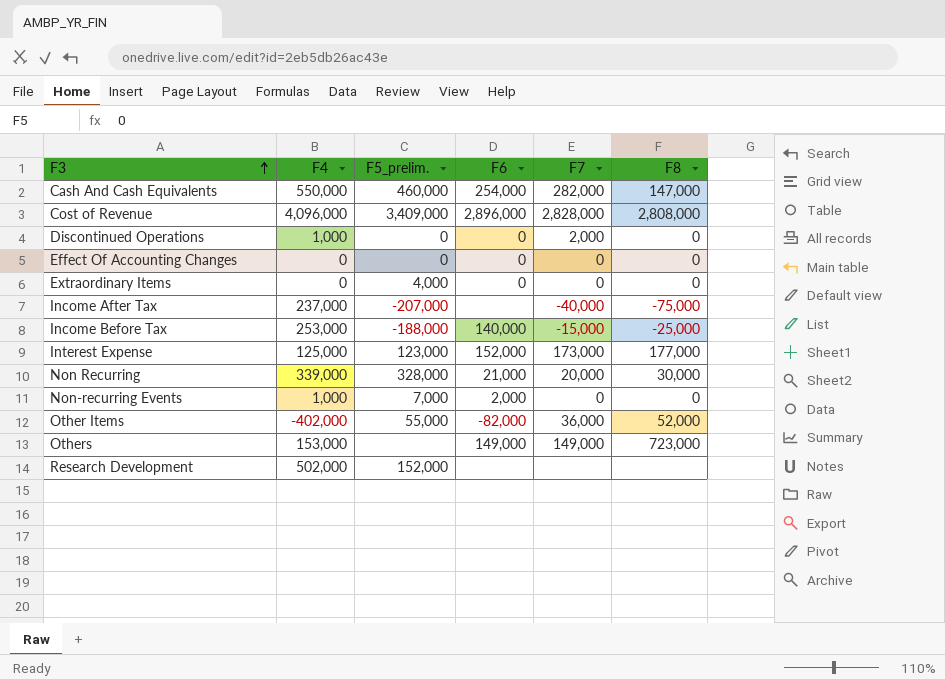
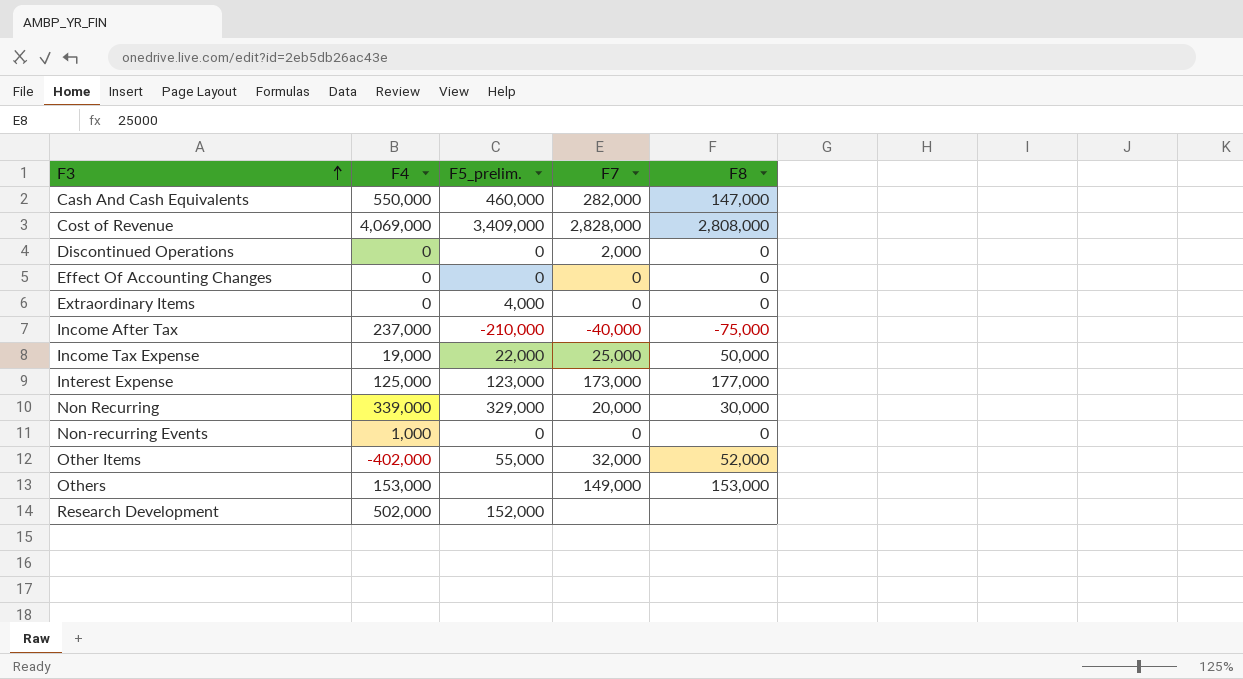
column F6 | position: 4 -> none
row Income Before Tax: 253,000 | -188,000 | 140,000 | -15,000 | -25,000 -> none
Cost of Revenue | F4: 4,096,000 -> 4,069,000
Discontinued Operations | F4: 1,000 -> 0
Income After Tax | F5_prelim.: -207,000 -> -210,000
row Income Tax Expense: none -> 19,000 | 22,000 | 25,000 | 50,000
Non Recurring | F5_prelim.: 328,000 -> 329,000
Non-recurring Events | F5_prelim.: 7,000 -> 0
Other Items | F7: 36,000 -> 32,000
Others | F8: 723,000 -> 153,000

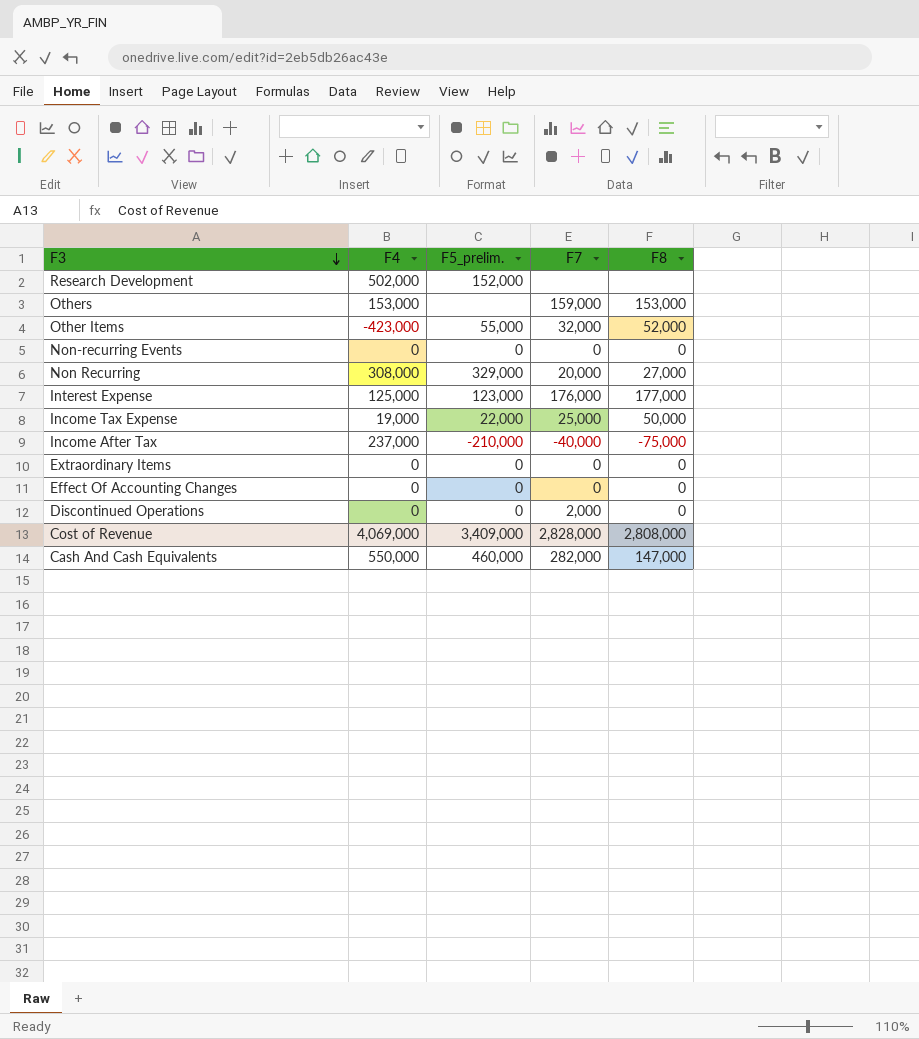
row order: F3 ascending -> F3 descending
Others | F7: 149,000 -> 159,000
Other Items | F4: -402,000 -> -423,000
Non-recurring Events | F4: 1,000 -> 0
Non Recurring | F4: 339,000 -> 308,000
Non Recurring | F8: 30,000 -> 27,000
Interest Expense | F7: 173,000 -> 176,000
Extraordinary Items | F5_prelim.: 4,000 -> 0

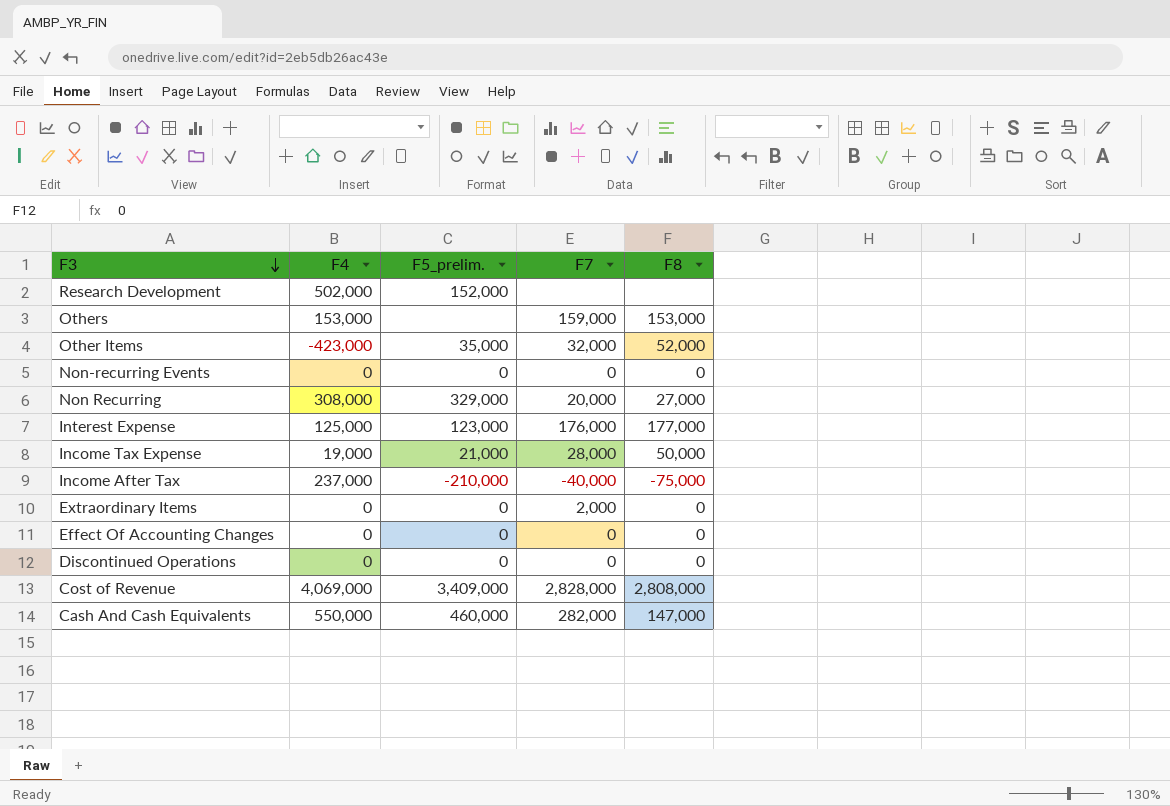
Other Items | F5_prelim.: 55,000 -> 35,000
Income Tax Expense | F5_prelim.: 22,000 -> 21,000
Income Tax Expense | F7: 25,000 -> 28,000
Extraordinary Items | F7: 0 -> 2,000
Discontinued Operations | F7: 2,000 -> 0

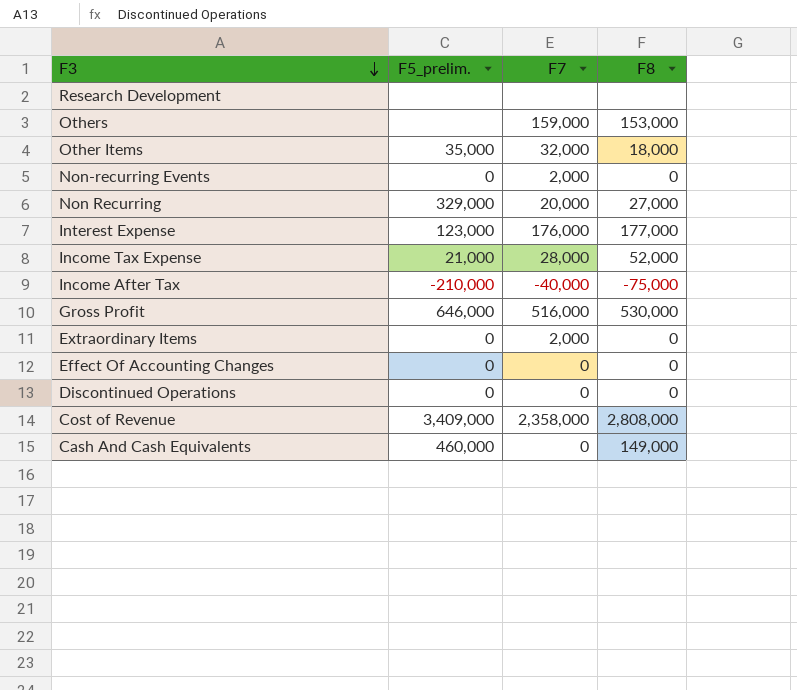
column F4 | position: 2 -> none
Research Development | F5_prelim.: 152,000 -> none
Other Items | F8: 52,000 -> 18,000
Non-recurring Events | F7: 0 -> 2,000
Income Tax Expense | F8: 50,000 -> 52,000
row Gross Profit: none -> 646,000 | 516,000 | 530,000
Cost of Revenue | F7: 2,828,000 -> 2,358,000
Cash And Cash Equivalents | F7: 282,000 -> 0
Cash And Cash Equivalents | F8: 147,000 -> 149,000

